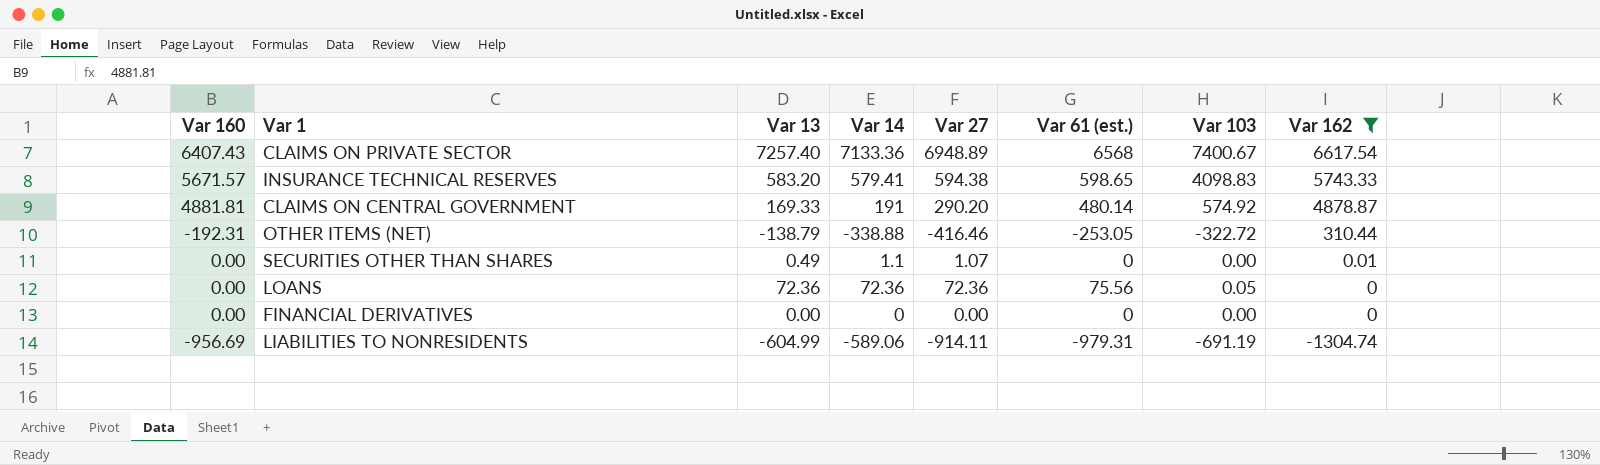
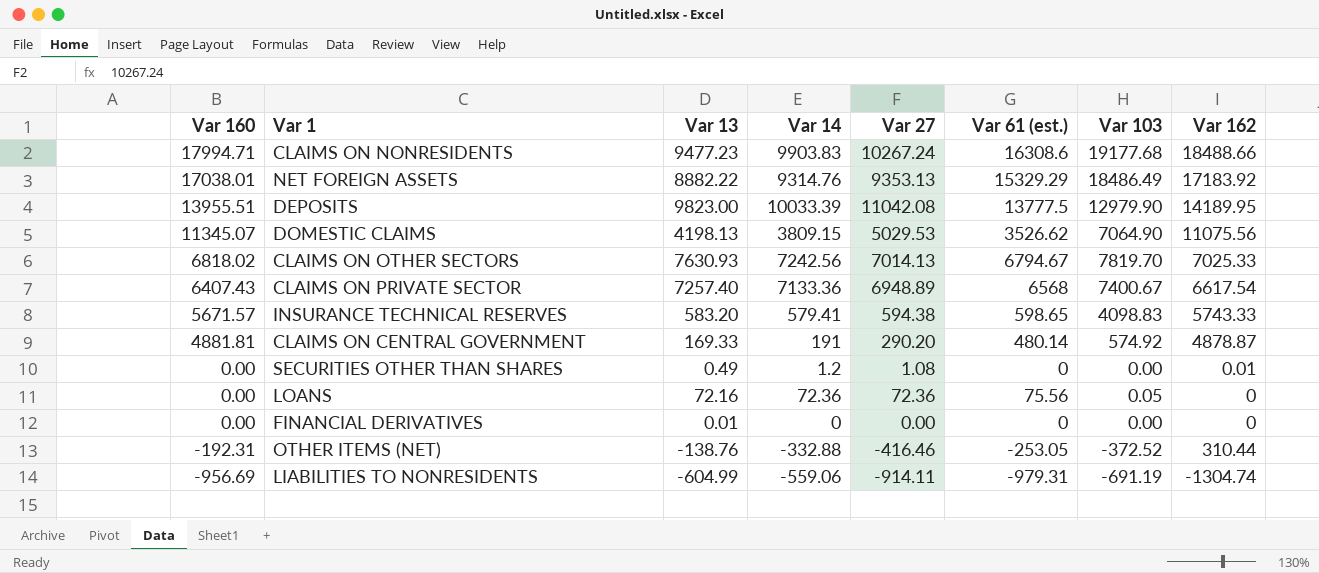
filter: Var 162 <= 6617.54 -> none
row order: Var 162 descending -> Var 160 descending
SECURITIES OTHER THAN SHARES | Var 14: 1.1 -> 1.2
SECURITIES OTHER THAN SHARES | Var 27: 1.07 -> 1.08
LOANS | Var 13: 72.36 -> 72.16
FINANCIAL DERIVATIVES | Var 13: 0.00 -> 0.01
OTHER ITEMS (NET) | Var 13: -138.79 -> -138.76
OTHER ITEMS (NET) | Var 14: -338.88 -> -332.88
OTHER ITEMS (NET) | Var 103: -322.72 -> -372.52
LIABILITIES TO NONRESIDENTS | Var 14: -589.06 -> -559.06

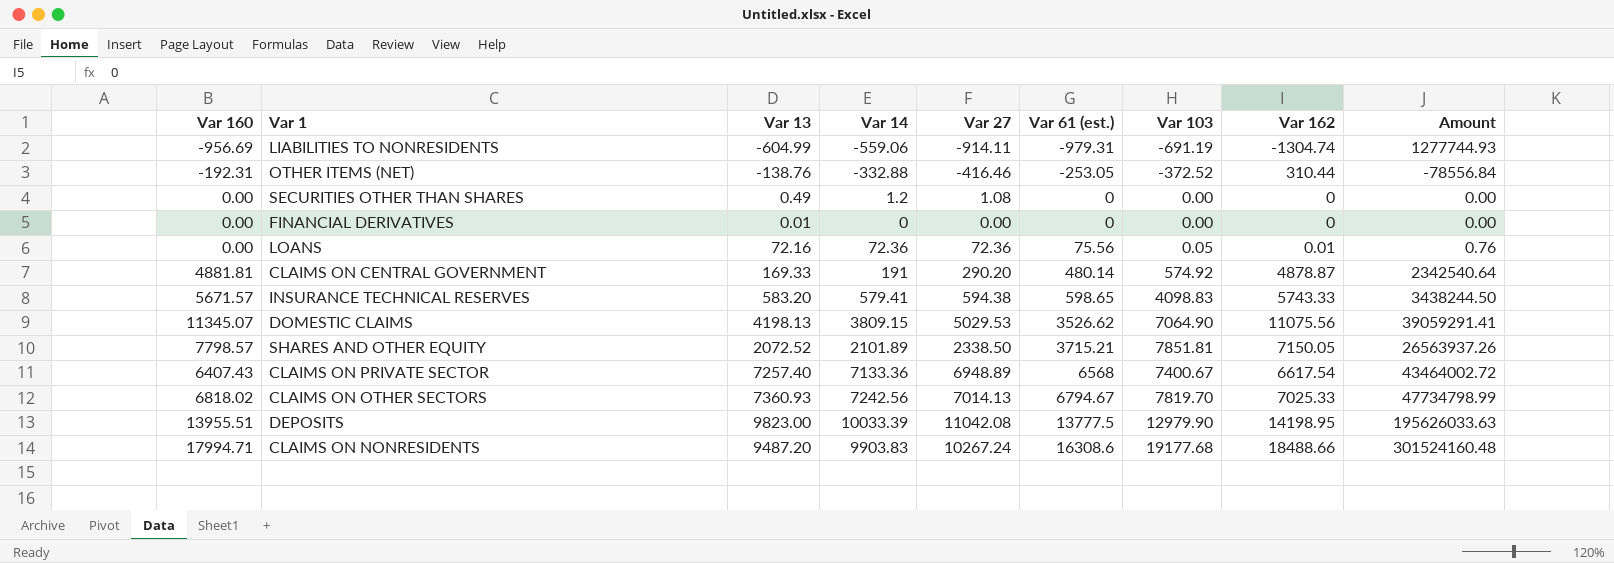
row order: Var 160 descending -> Var 61 (est.) ascending
column Amount | formula: none -> [Var 61 (est.)] * [Var 162]
row NET FOREIGN ASSETS: 17038.01 | 8882.22 | 9314.76 | 9353.13 | 15329.29 | 18486.49 | 17183.92 -> none
SECURITIES OTHER THAN SHARES | Var 162: 0.01 -> 0
LOANS | Var 162: 0 -> 0.01
row SHARES AND OTHER EQUITY: none -> 7798.57 | 2072.52 | 2101.89 | 2338.50 | 3715.21 | 7851.81 | 7150.05 | 26563937.26
CLAIMS ON OTHER SECTORS | Var 13: 7630.93 -> 7360.93
DEPOSITS | Var 162: 14189.95 -> 14198.95
CLAIMS ON NONRESIDENTS | Var 13: 9477.23 -> 9487.20

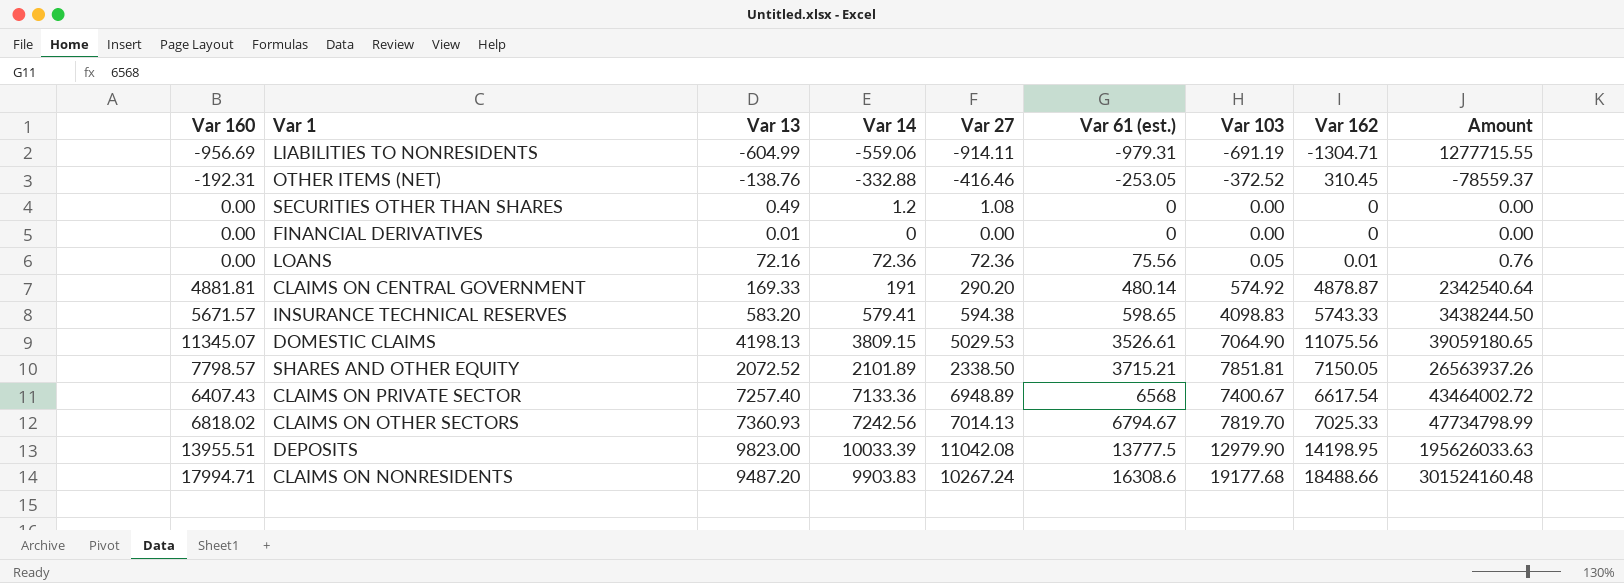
LIABILITIES TO NONRESIDENTS | Var 162: -1304.74 -> -1304.71
LIABILITIES TO NONRESIDENTS | Amount: 1277744.93 -> 1277715.55
OTHER ITEMS (NET) | Var 162: 310.44 -> 310.45
OTHER ITEMS (NET) | Amount: -78556.84 -> -78559.37
DOMESTIC CLAIMS | Var 61 (est.): 3526.62 -> 3526.61
DOMESTIC CLAIMS | Amount: 39059291.41 -> 39059180.65

